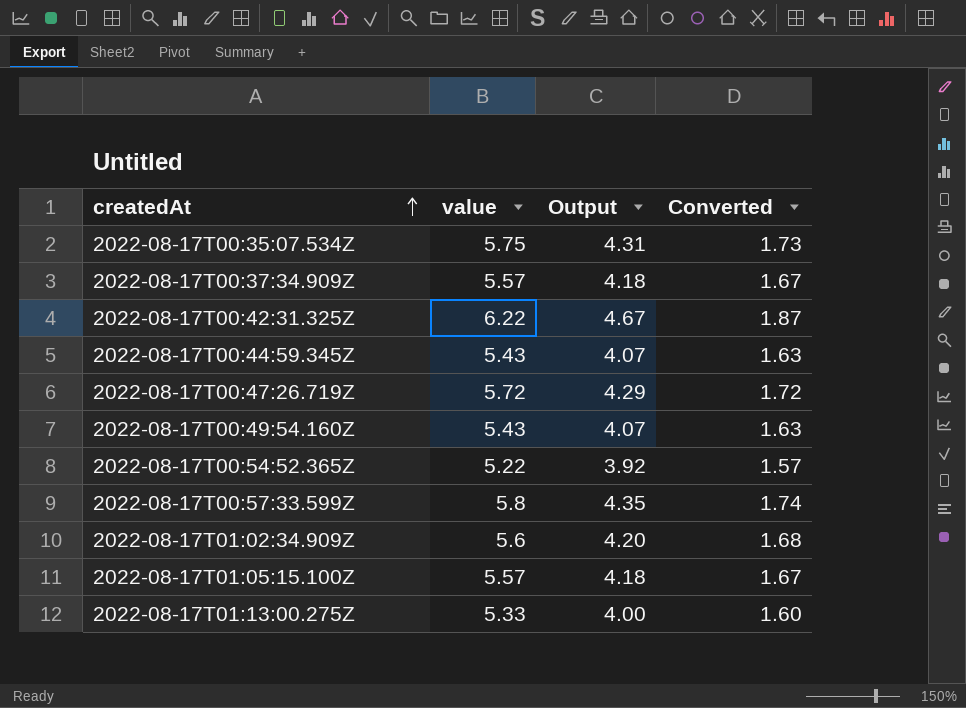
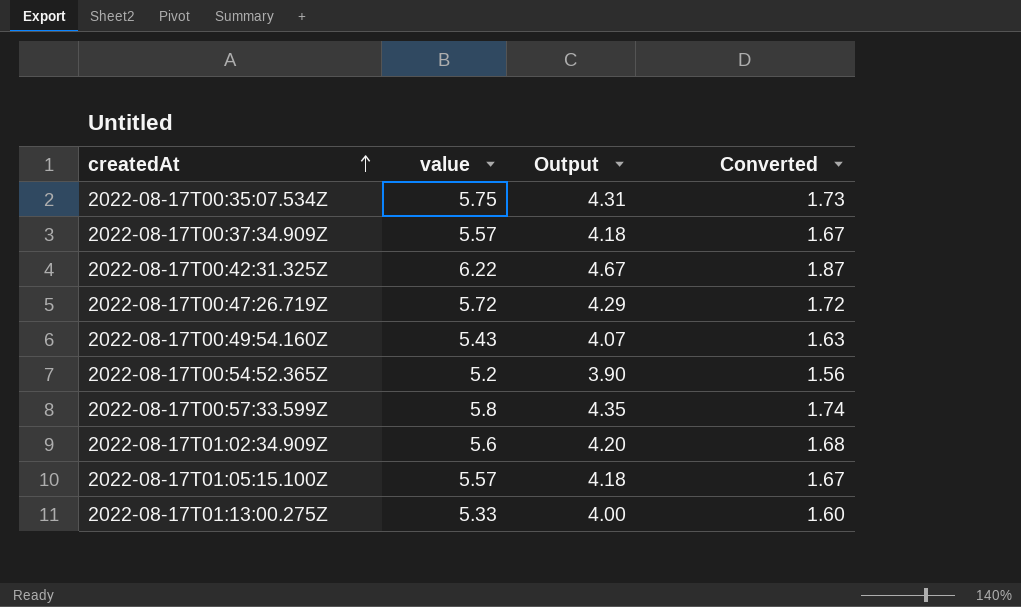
row 2022-08-17T00:44:59.345Z: 5.43 | 4.07 | 1.63 -> none
2022-08-17T00:54:52.365Z | value: 5.22 -> 5.2
2022-08-17T00:54:52.365Z | Output: 3.92 -> 3.90
2022-08-17T00:54:52.365Z | Converted: 1.57 -> 1.56

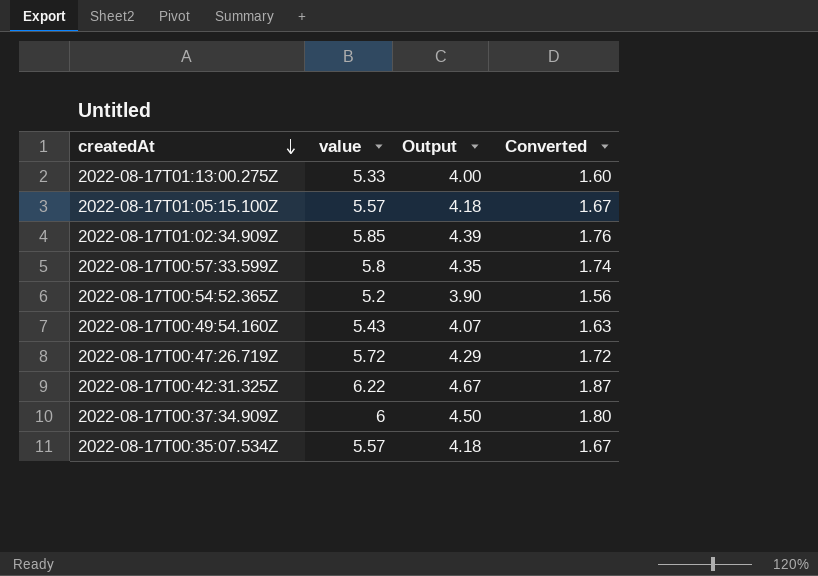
row order: createdAt ascending -> createdAt descending
2022-08-17T01:02:34.909Z | value: 5.6 -> 5.85
2022-08-17T01:02:34.909Z | Output: 4.20 -> 4.39
2022-08-17T01:02:34.909Z | Converted: 1.68 -> 1.76
2022-08-17T00:37:34.909Z | value: 5.57 -> 6
2022-08-17T00:37:34.909Z | Output: 4.18 -> 4.50
2022-08-17T00:37:34.909Z | Converted: 1.67 -> 1.80
2022-08-17T00:35:07.534Z | value: 5.75 -> 5.57
2022-08-17T00:35:07.534Z | Output: 4.31 -> 4.18
2022-08-17T00:35:07.534Z | Converted: 1.73 -> 1.67

